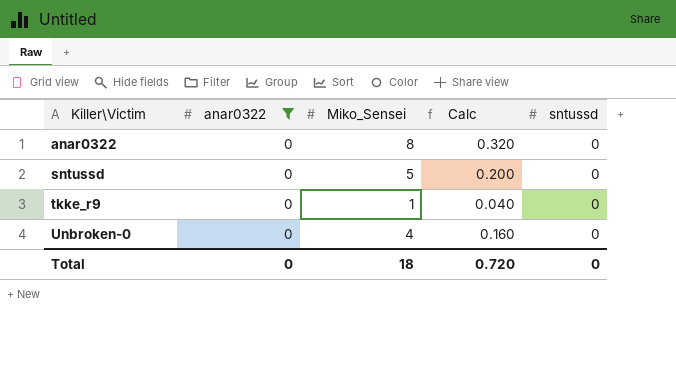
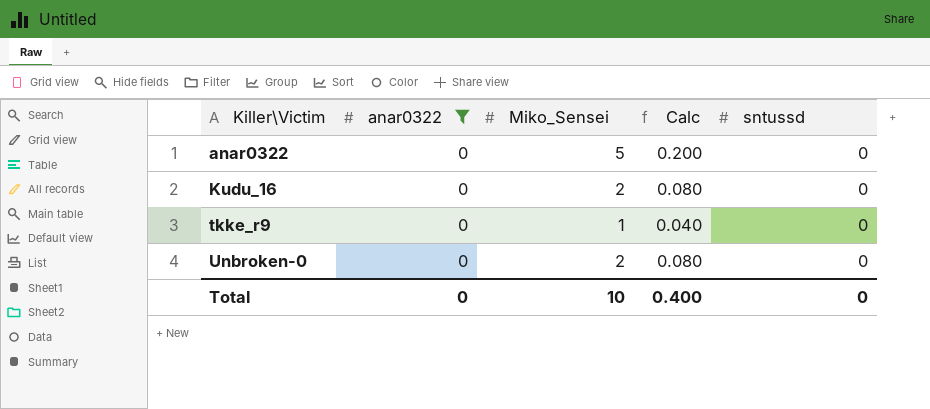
row sntussd: 0 | 5 | 0.200 | 0 -> none
anar0322 | Miko_Sensei: 8 -> 5
anar0322 | Calc: 0.320 -> 0.200
row Kudu_16: none -> 0 | 2 | 0.080 | 0
Unbroken-0 | Miko_Sensei: 4 -> 2
Unbroken-0 | Calc: 0.160 -> 0.080
Total | Miko_Sensei: 18 -> 10
Total | Calc: 0.720 -> 0.400

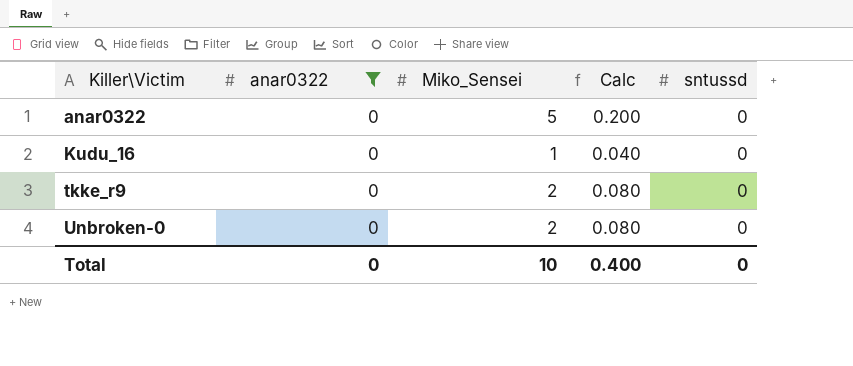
Kudu_16 | Miko_Sensei: 2 -> 1
Kudu_16 | Calc: 0.080 -> 0.040
tkke_r9 | Miko_Sensei: 1 -> 2
tkke_r9 | Calc: 0.040 -> 0.080

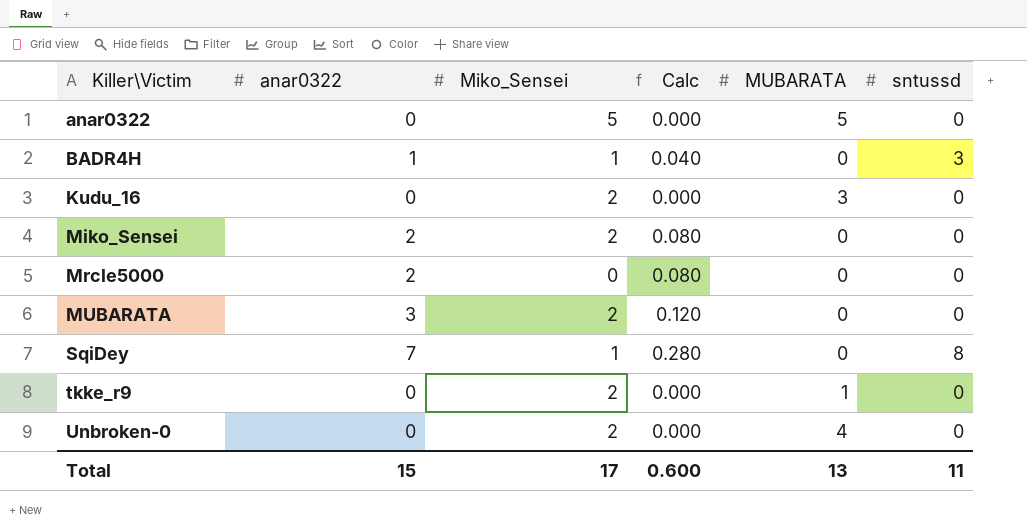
filter: anar0322 = 0 -> none
column Calc | formula: [Miko_Sensei] * 0.04 -> [anar0322] * 0.04
column MUBARATA | position: none -> 5
Kudu_16 | Miko_Sensei: 1 -> 2
Total | anar0322: 0 -> 15
Total | Miko_Sensei: 10 -> 17
Total | Calc: 0.400 -> 0.600
Total | sntussd: 0 -> 11

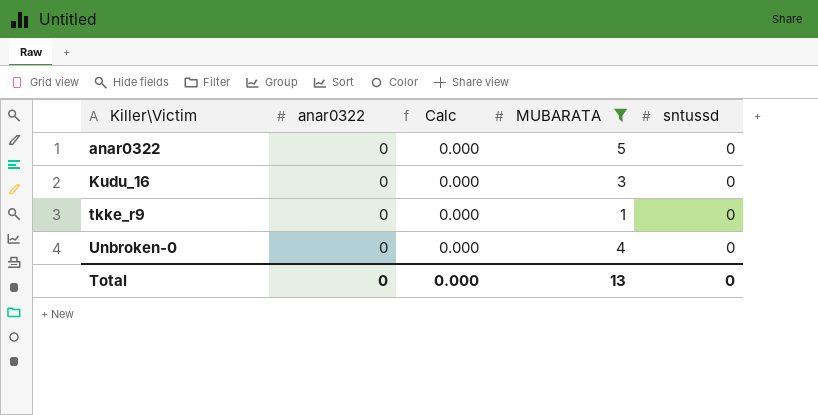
filter: none -> MUBARATA != 0
column Miko_Sensei | position: 3 -> none
Total | anar0322: 15 -> 0
Total | Calc: 0.600 -> 0.000
Total | sntussd: 11 -> 0

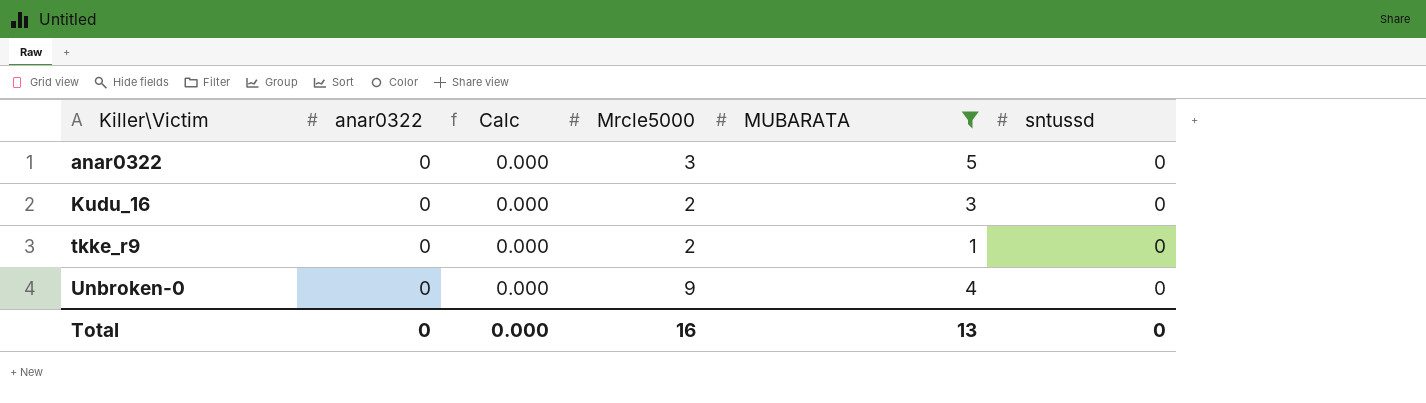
column Mrcle5000 | position: none -> 4

